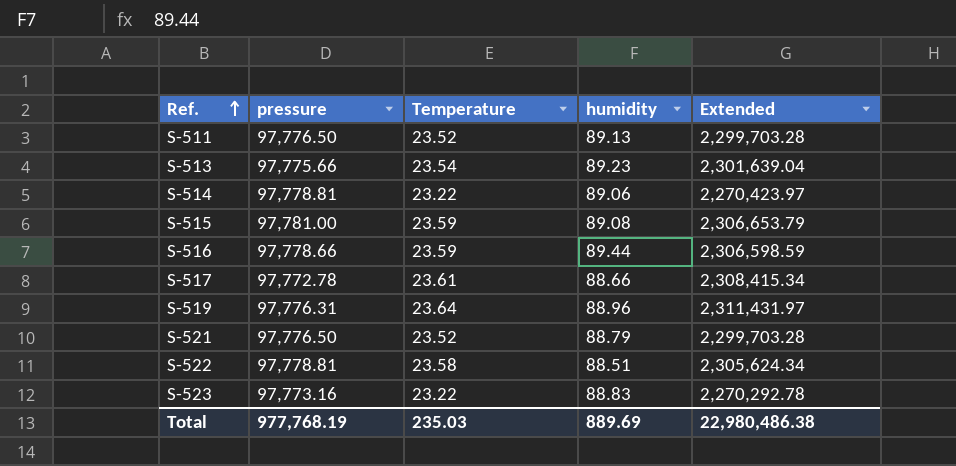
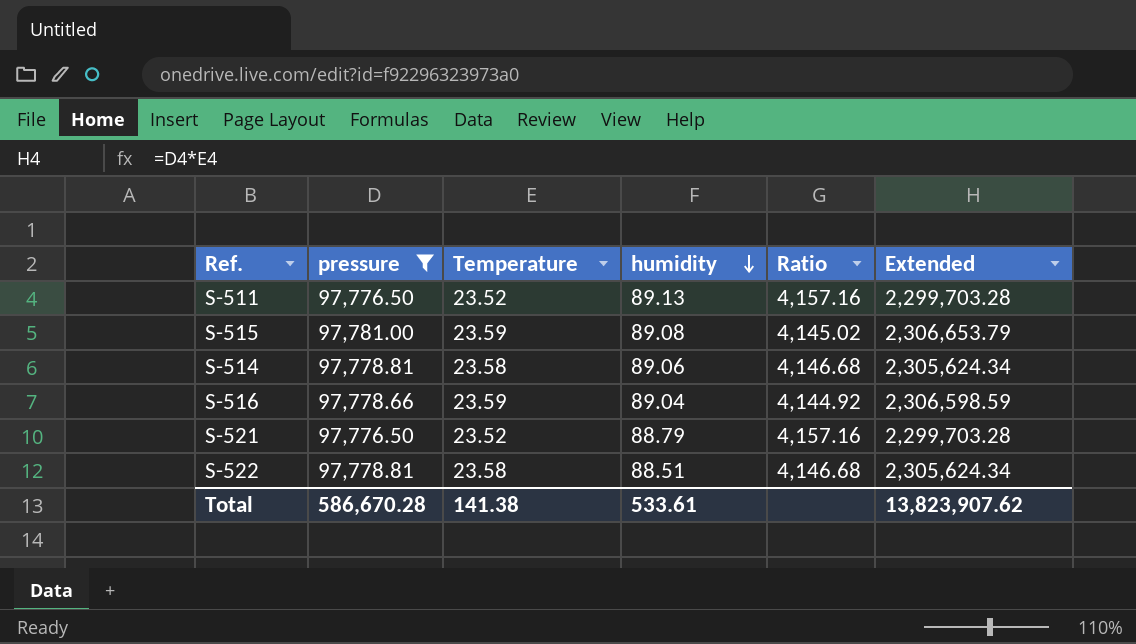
filter: none -> pressure >= 97,776.50
row order: Ref. ascending -> humidity descending
column Ratio | formula: none -> [pressure] / [Temperature]
S-514 | Temperature: 23.22 -> 23.58
S-514 | Extended: 2,270,423.97 -> 2,305,624.34
S-516 | humidity: 89.44 -> 89.04
Total | pressure: 977,768.19 -> 586,670.28
Total | Temperature: 235.03 -> 141.38
Total | humidity: 889.69 -> 533.61
Total | Extended: 22,980,486.38 -> 13,823,907.62

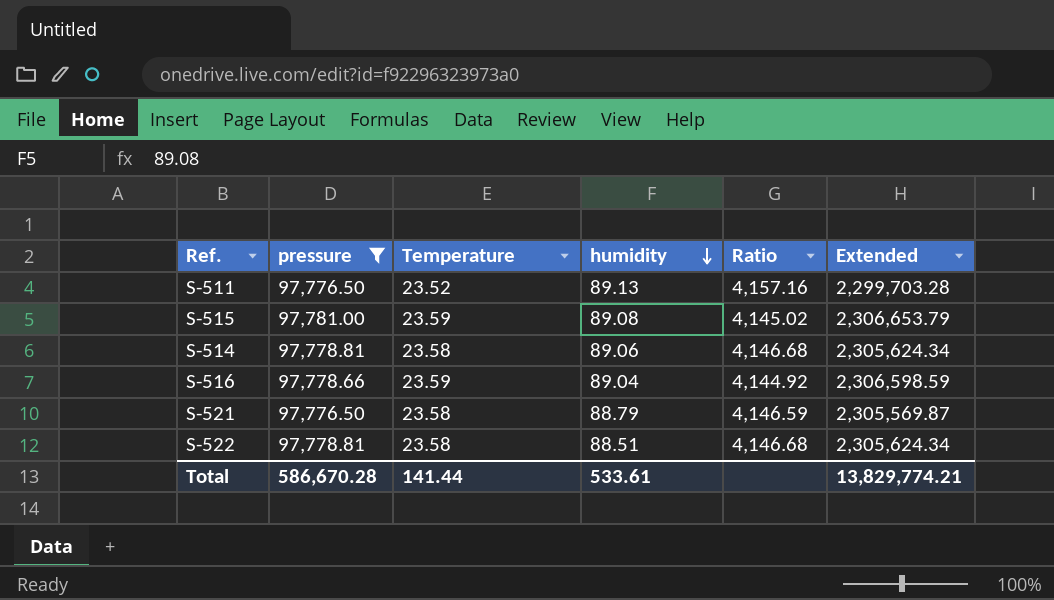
S-521 | Temperature: 23.52 -> 23.58
S-521 | Ratio: 4,157.16 -> 4,146.59
S-521 | Extended: 2,299,703.28 -> 2,305,569.87
Total | Temperature: 141.38 -> 141.44
Total | Extended: 13,823,907.62 -> 13,829,774.21

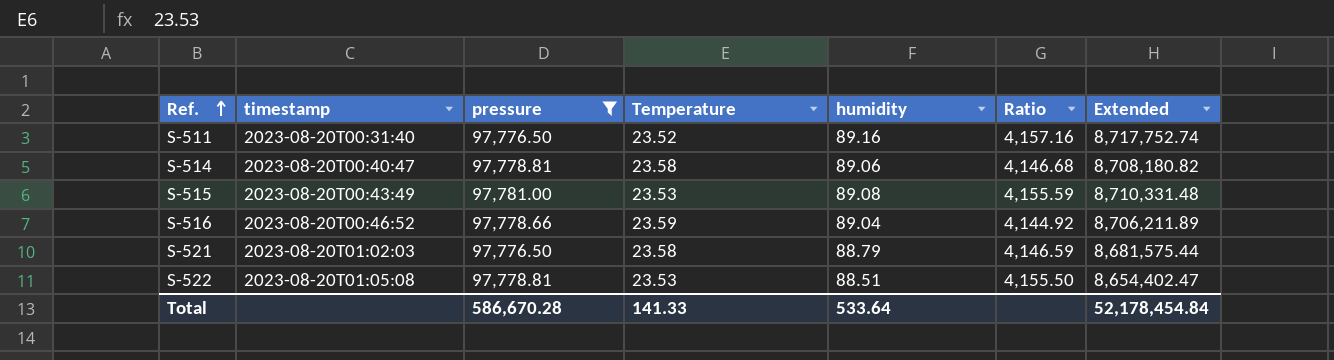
row order: humidity descending -> Ref. ascending
column timestamp | position: none -> 2
column Extended | formula: [pressure] * [Temperature] -> [pressure] * [humidity]
S-511 | humidity: 89.13 -> 89.16
S-515 | Temperature: 23.59 -> 23.53
S-515 | Ratio: 4,145.02 -> 4,155.59
S-522 | Temperature: 23.58 -> 23.53
S-522 | Ratio: 4,146.68 -> 4,155.50
Total | Temperature: 141.44 -> 141.33
Total | humidity: 533.61 -> 533.64
Total | Extended: 13,829,774.21 -> 52,178,454.84

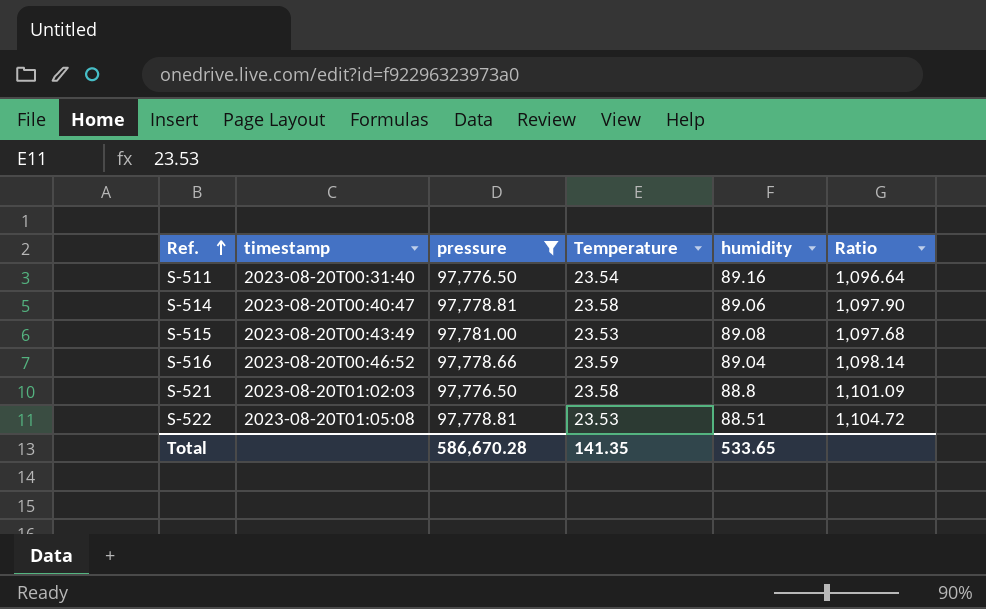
column Extended | formula: [pressure] * [humidity] -> none
column Ratio | formula: [pressure] / [Temperature] -> [pressure] / [humidity]
S-511 | Temperature: 23.52 -> 23.54
S-521 | humidity: 88.79 -> 88.8
Total | Temperature: 141.33 -> 141.35
Total | humidity: 533.64 -> 533.65

